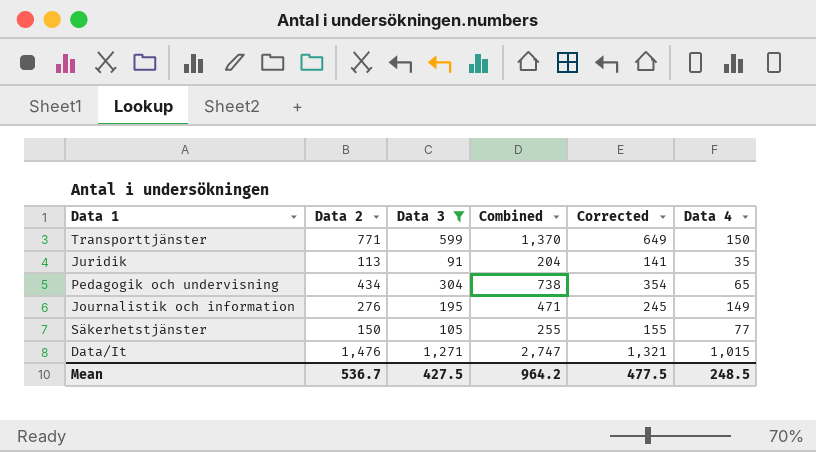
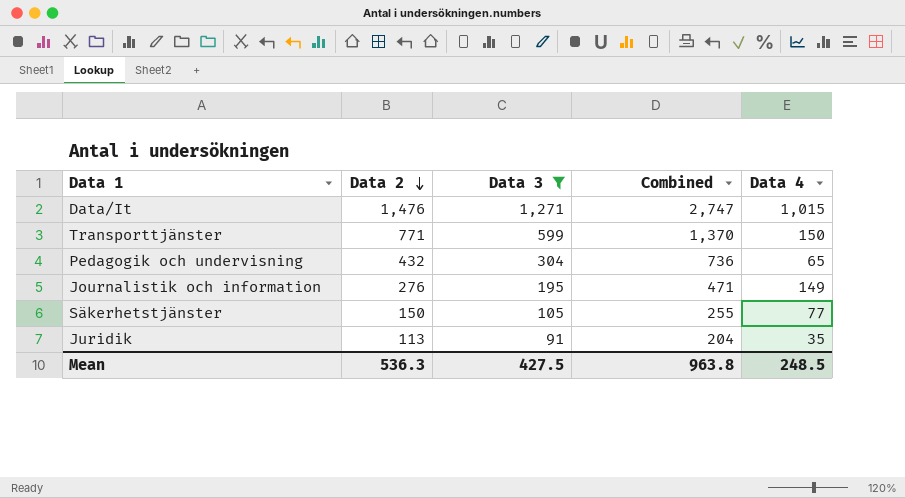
row order: none -> Data 2 descending
column Corrected | formula: [Data 3] + 50 -> none
Pedagogik och undervisning | Data 2: 434 -> 432
Pedagogik och undervisning | Combined: 738 -> 736
Mean | Data 2: 536.7 -> 536.3
Mean | Combined: 964.2 -> 963.8

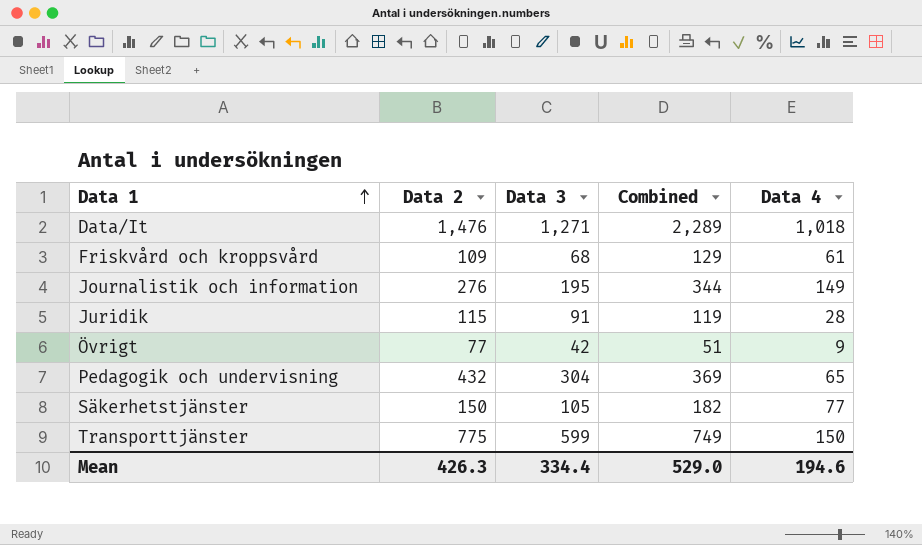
filter: Data 3 >= 91 -> none
row order: Data 2 descending -> Data 1 ascending
column Combined | formula: [Data 2] + [Data 3] -> [Data 3] + [Data 4]
Data/It | Data 4: 1,015 -> 1,018
Juridik | Data 2: 113 -> 115
Juridik | Data 4: 35 -> 28
Transporttjänster | Data 2: 771 -> 775
Mean | Data 2: 536.3 -> 426.3
Mean | Data 3: 427.5 -> 334.4
Mean | Combined: 963.8 -> 529.0
Mean | Data 4: 248.5 -> 194.6

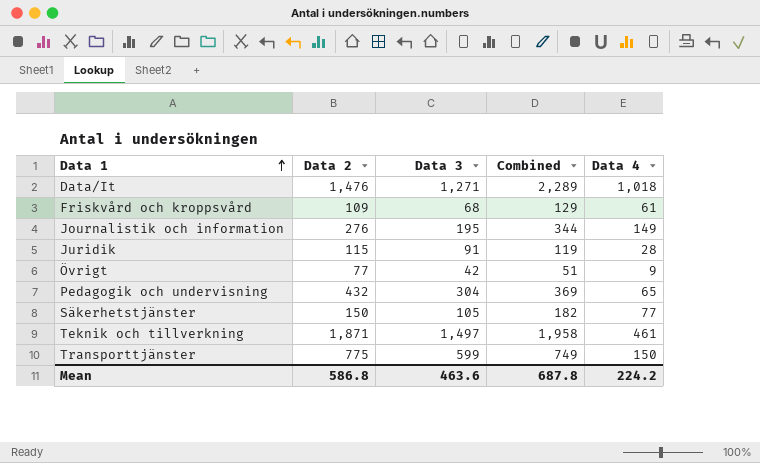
row Teknik och tillverkning: none -> 1,871 | 1,497 | 1,958 | 461
Mean | Data 2: 426.3 -> 586.8
Mean | Data 3: 334.4 -> 463.6
Mean | Combined: 529.0 -> 687.8
Mean | Data 4: 194.6 -> 224.2

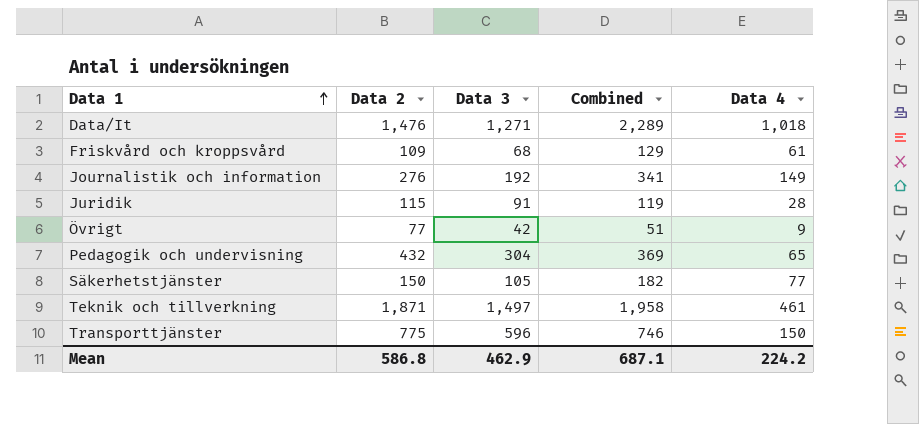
Journalistik och information | Data 3: 195 -> 192
Journalistik och information | Combined: 344 -> 341
Transporttjänster | Data 3: 599 -> 596
Transporttjänster | Combined: 749 -> 746
Mean | Data 3: 463.6 -> 462.9
Mean | Combined: 687.8 -> 687.1

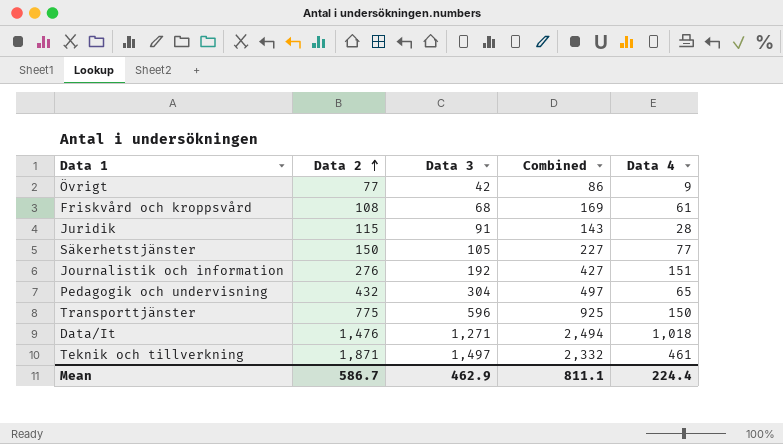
row order: Data 1 ascending -> Data 2 ascending
column Combined | formula: [Data 3] + [Data 4] -> [Data 2] + [Data 4]
Friskvård och kroppsvård | Data 2: 109 -> 108
Journalistik och information | Data 4: 149 -> 151
Mean | Data 2: 586.8 -> 586.7
Mean | Combined: 687.1 -> 811.1
Mean | Data 4: 224.2 -> 224.4

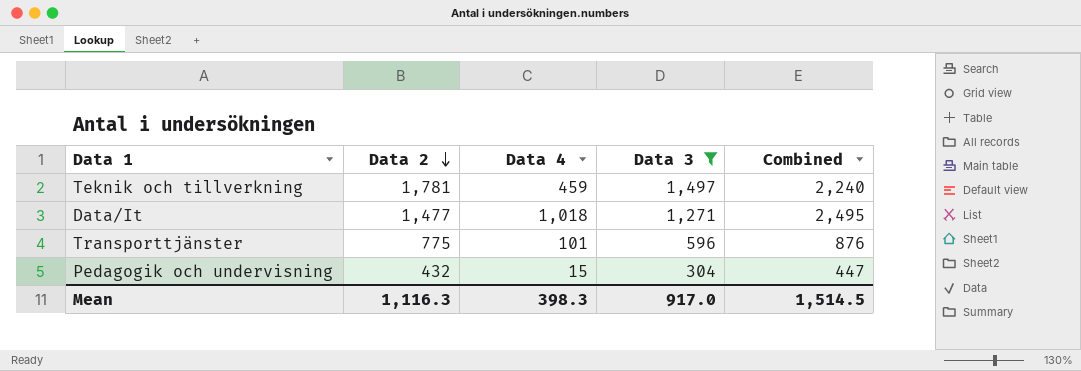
filter: none -> Data 3 >= 304
row order: Data 2 ascending -> Data 2 descending
column Data 4 | position: 5 -> 3
Teknik och tillverkning | Data 2: 1,871 -> 1,781
Teknik och tillverkning | Data 4: 461 -> 459
Teknik och tillverkning | Combined: 2,332 -> 2,240
Data/It | Data 2: 1,476 -> 1,477
Data/It | Combined: 2,494 -> 2,495
Transporttjänster | Data 4: 150 -> 101
Transporttjänster | Combined: 925 -> 876
Pedagogik och undervisning | Data 4: 65 -> 15
Pedagogik och undervisning | Combined: 497 -> 447
Mean | Data 2: 586.7 -> 1,116.3
Mean | Data 4: 224.4 -> 398.3
Mean | Data 3: 462.9 -> 917.0
Mean | Combined: 811.1 -> 1,514.5

